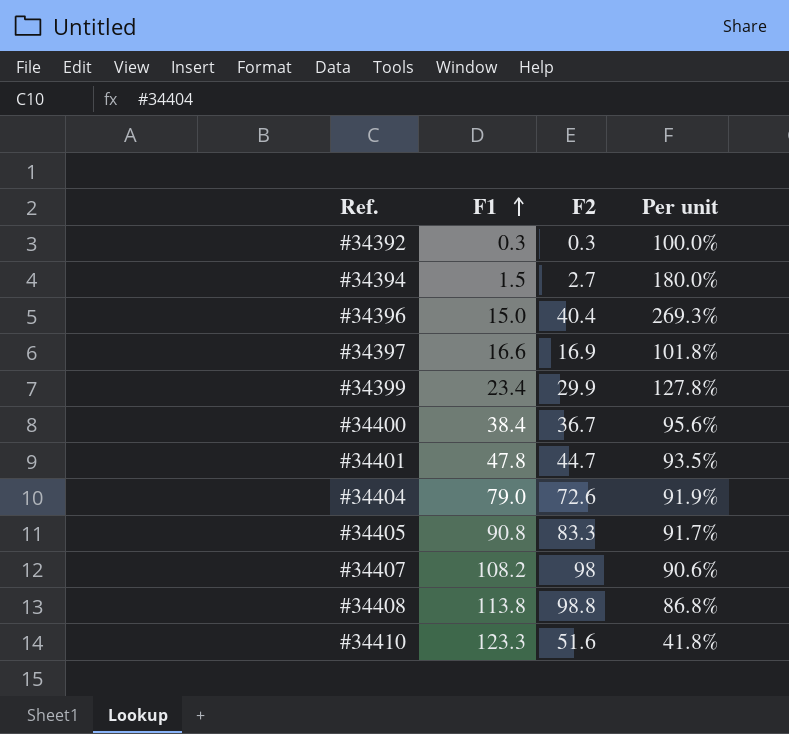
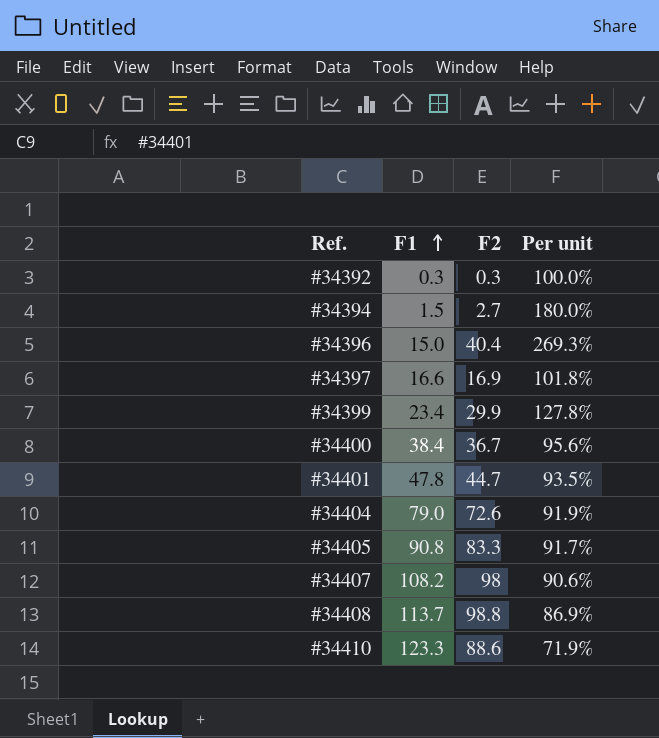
#34408 | F1: 113.8 -> 113.7
#34408 | Per unit: 86.8% -> 86.9%
#34410 | F2: 51.6 -> 88.6
#34410 | Per unit: 41.8% -> 71.9%

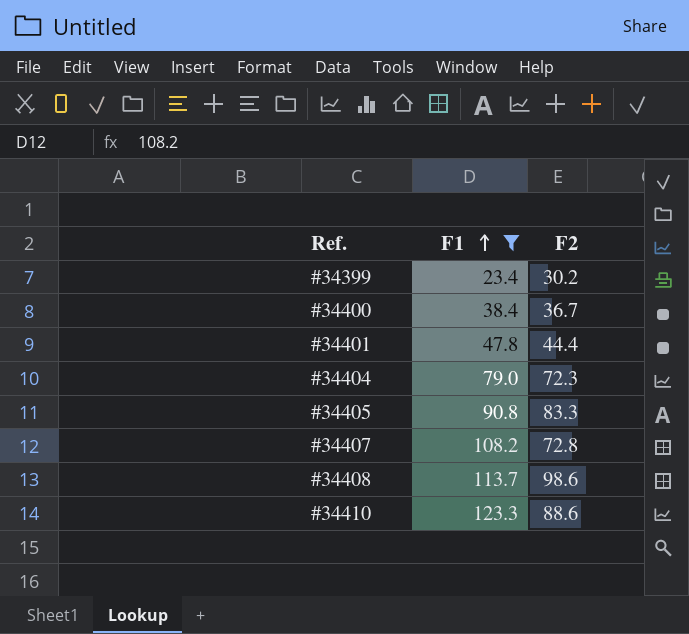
filter: none -> F1 >= 23.4
column Per unit | formula: [F2] / [F1] -> none
#34399 | F2: 29.9 -> 30.2
#34401 | F2: 44.7 -> 44.4
#34404 | F2: 72.6 -> 72.3
#34407 | F2: 98 -> 72.8
#34408 | F2: 98.8 -> 98.6

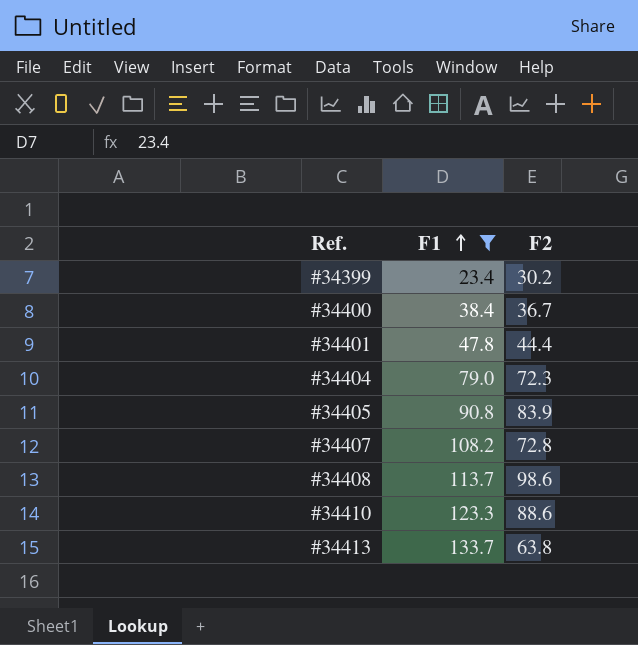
#34405 | F2: 83.3 -> 83.9
row #34413: none -> 133.7 | 63.8

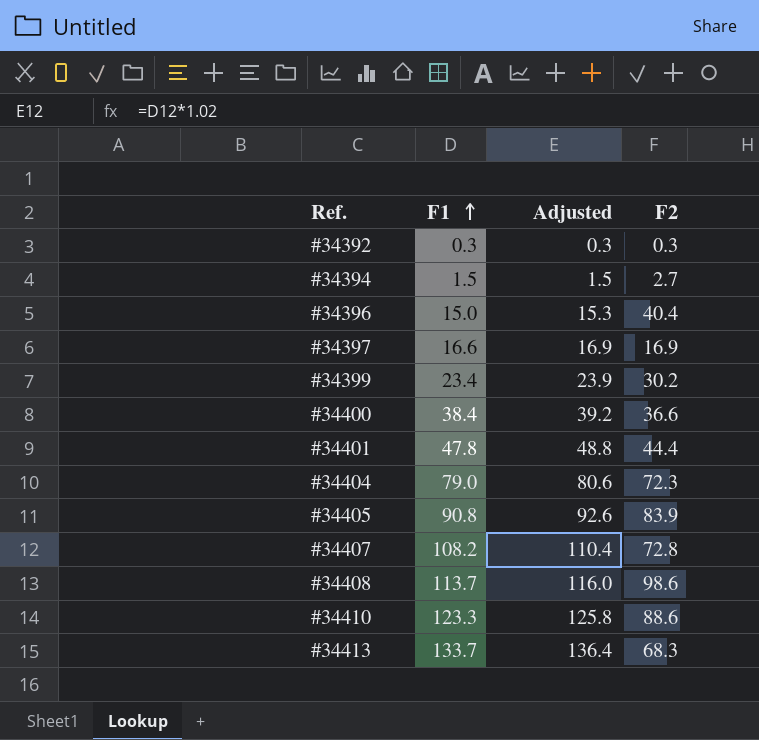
filter: F1 >= 23.4 -> none
column Adjusted | formula: none -> [F1] * 1.02
#34400 | F2: 36.7 -> 36.6
#34413 | F2: 63.8 -> 68.3

